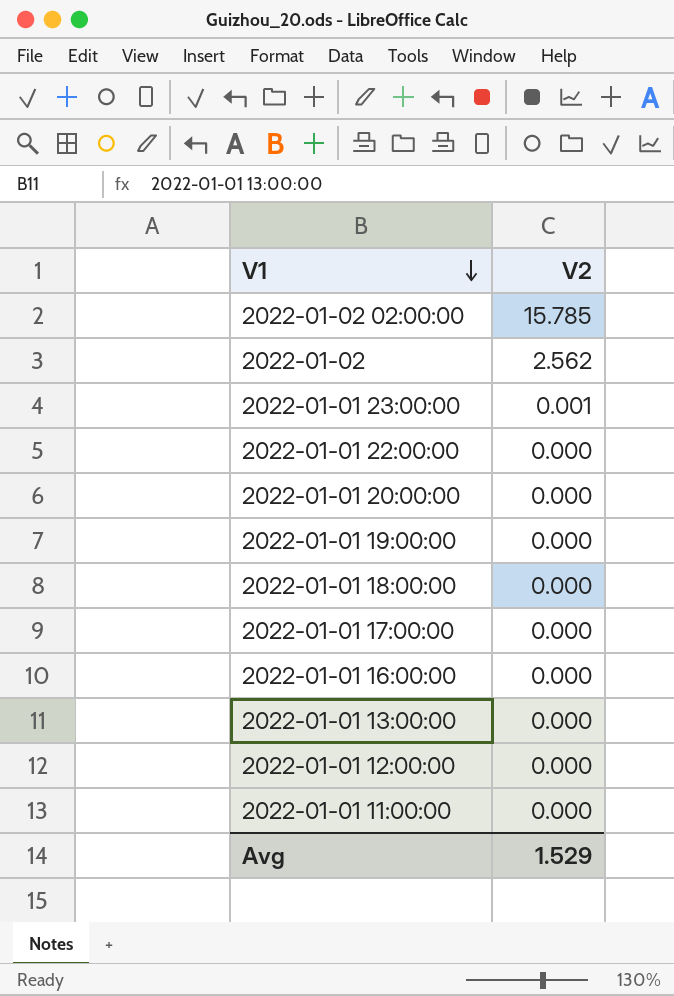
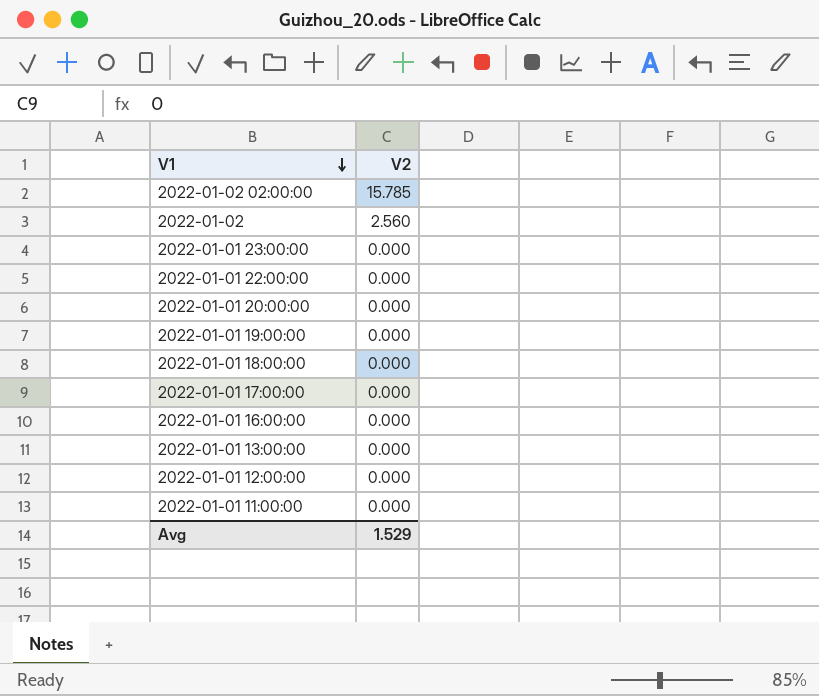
2022-01-02 | V2: 2.562 -> 2.560
2022-01-01 23:00:00 | V2: 0.001 -> 0.000

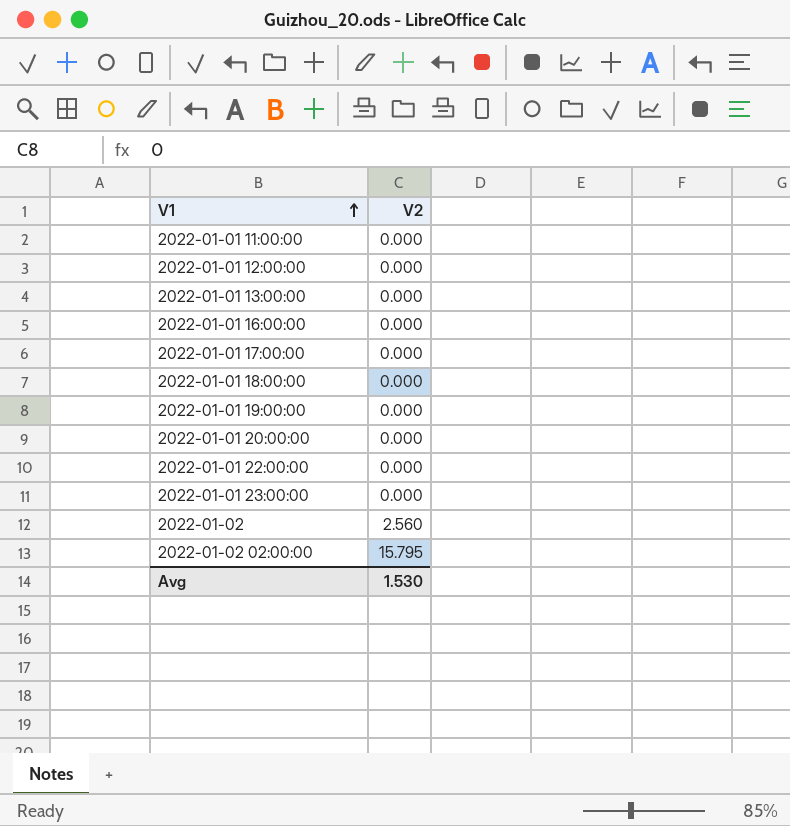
row order: V1 descending -> V1 ascending
2022-01-02 02:00:00 | V2: 15.785 -> 15.795
Avg | V2: 1.529 -> 1.530

